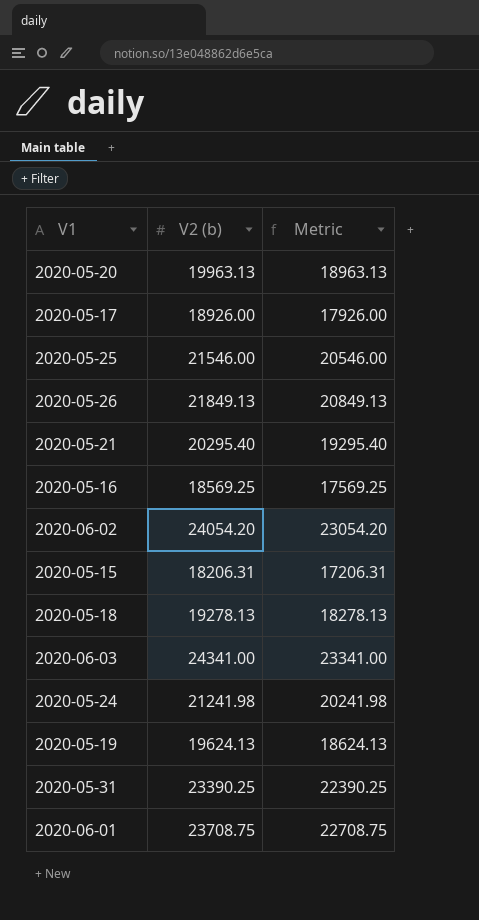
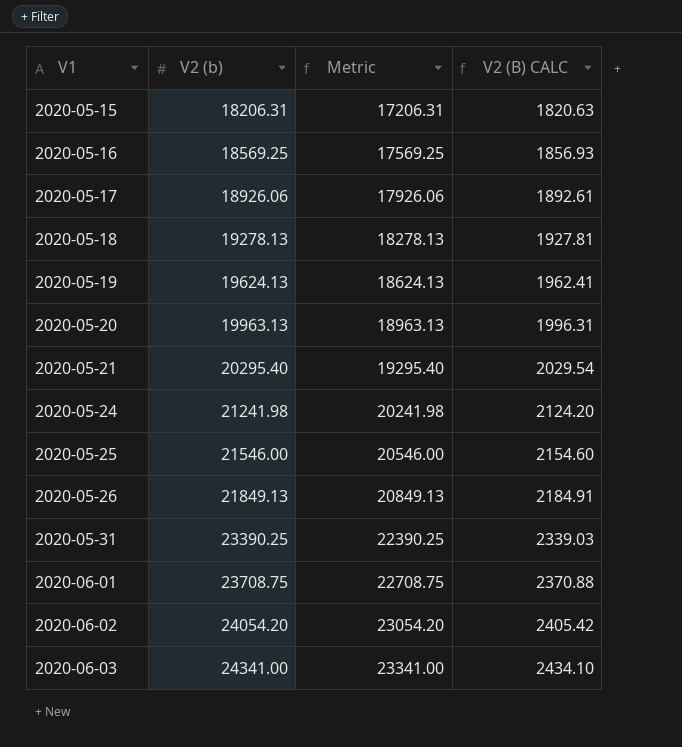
row order: none -> V1 ascending
column V2 (B) CALC | formula: none -> [V2 (b)] * 0.1
2020-05-17 | V2 (b): 18926.00 -> 18926.06
2020-05-17 | Metric: 17926.00 -> 17926.06

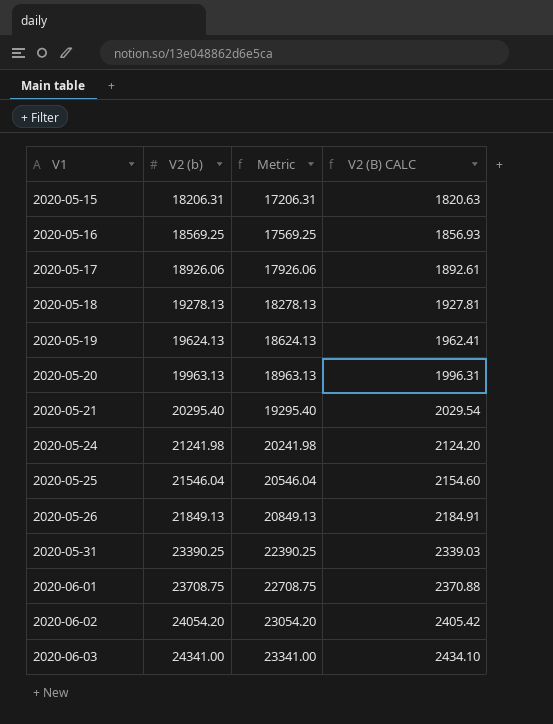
2020-05-25 | V2 (b): 21546.00 -> 21546.04
2020-05-25 | Metric: 20546.00 -> 20546.04

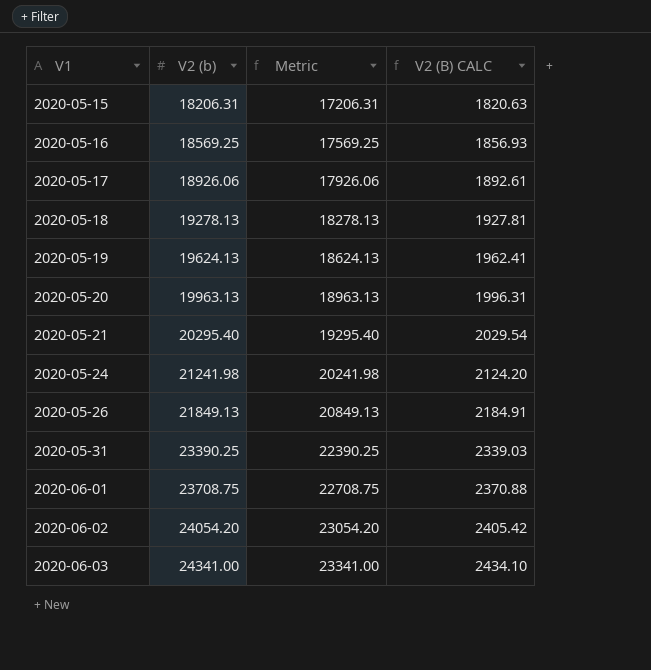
row 2020-05-25: 21546.04 | 20546.04 | 2154.60 -> none

